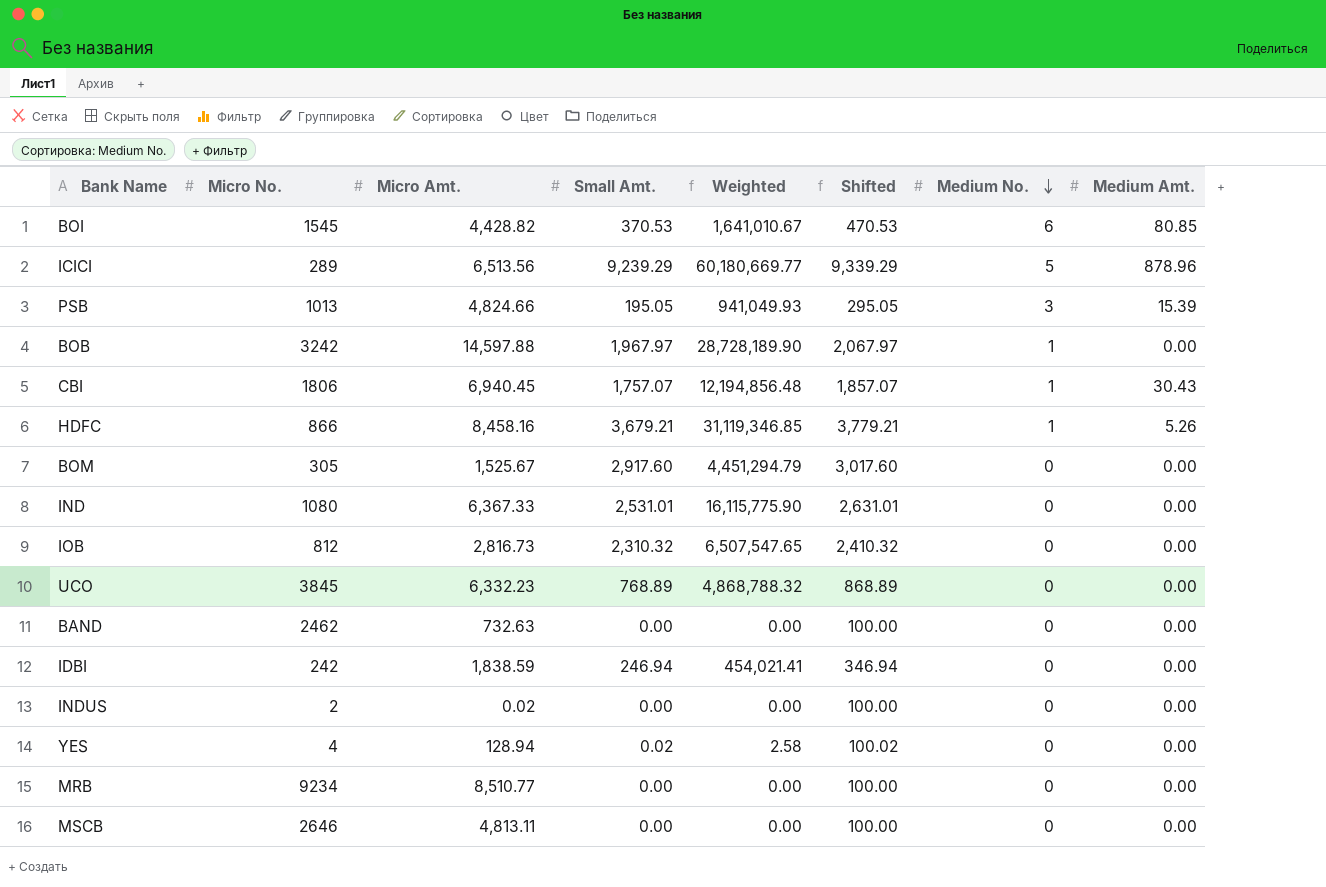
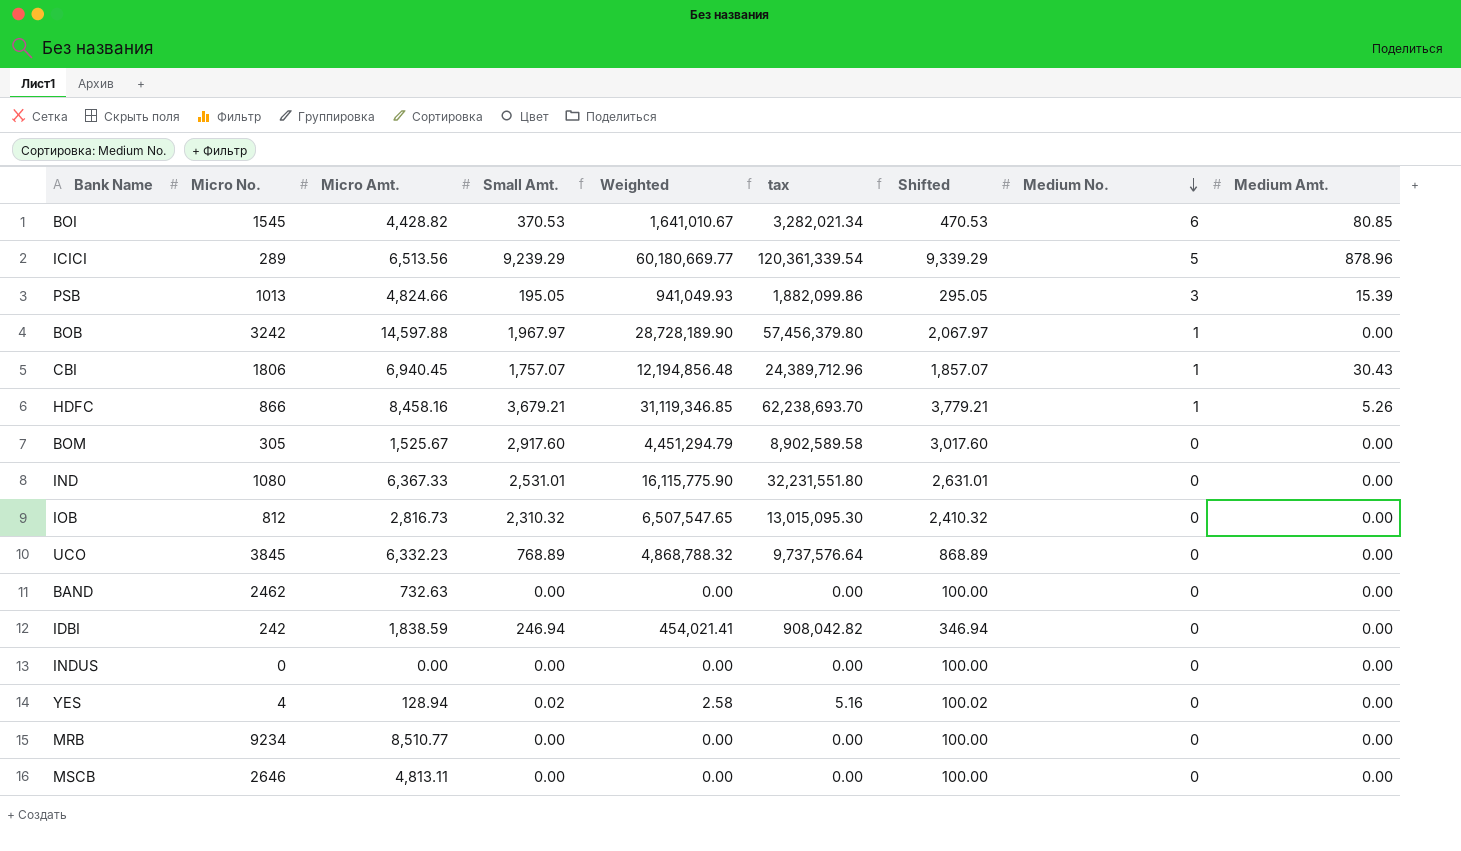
column tax | formula: none -> [Weighted] * 2
INDUS | Micro No.: 2 -> 0
INDUS | Micro Amt.: 0.02 -> 0.00

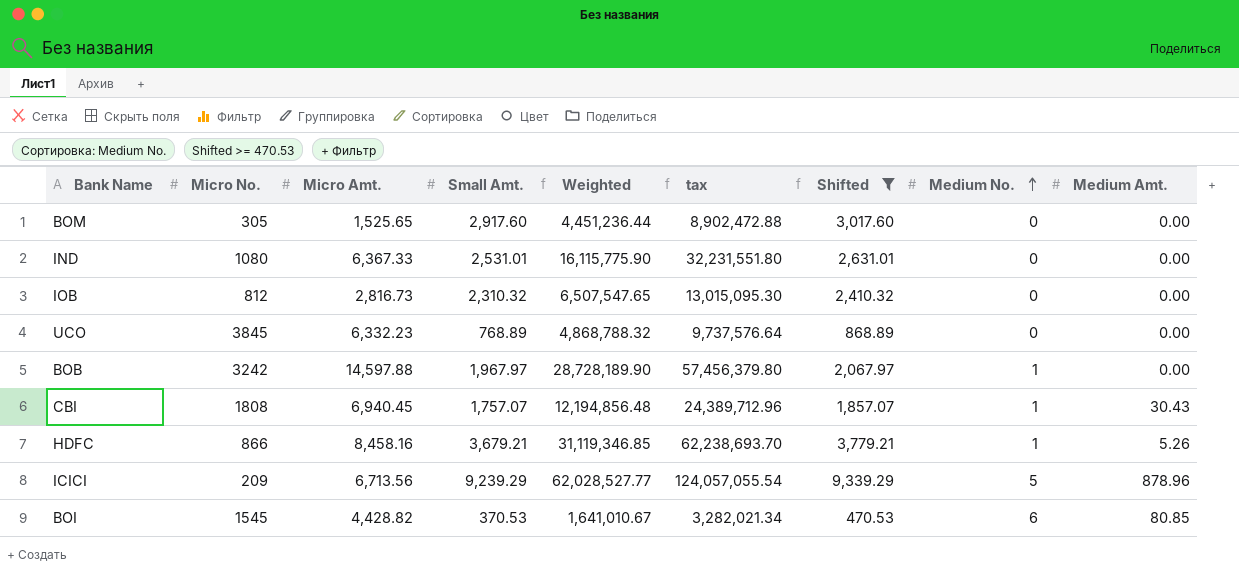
filter: none -> Shifted >= 470.53
row order: Medium No. descending -> Medium No. ascending
BOM | Micro Amt.: 1,525.67 -> 1,525.65
BOM | Weighted: 4,451,294.79 -> 4,451,236.44
BOM | tax: 8,902,589.58 -> 8,902,472.88
CBI | Micro No.: 1806 -> 1808
ICICI | Micro No.: 289 -> 209
ICICI | Micro Amt.: 6,513.56 -> 6,713.56
ICICI | Weighted: 60,180,669.77 -> 62,028,527.77
ICICI | tax: 120,361,339.54 -> 124,057,055.54

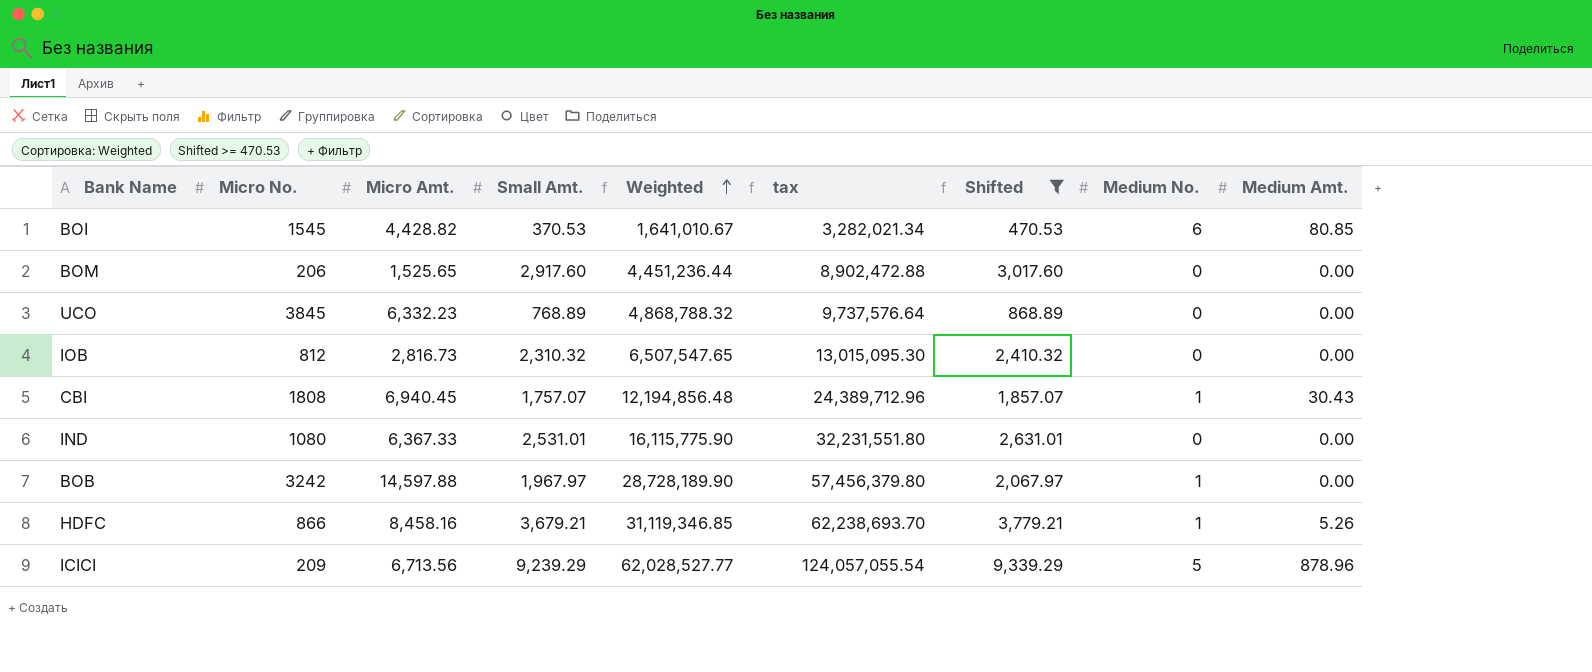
row order: Medium No. ascending -> Weighted ascending
BOM | Micro No.: 305 -> 206

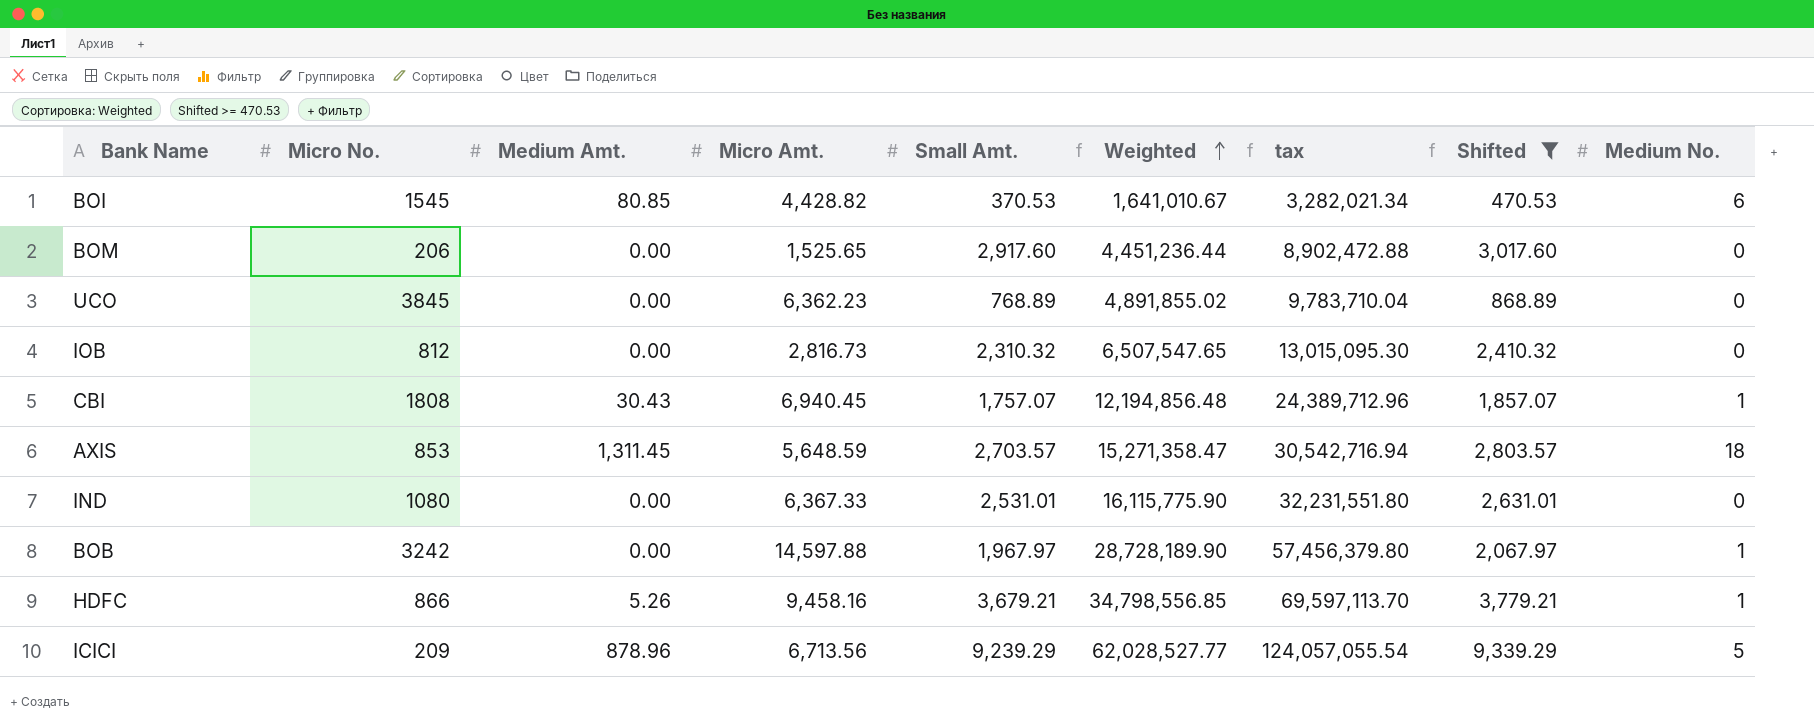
column Medium Amt. | position: 9 -> 3
UCO | Micro Amt.: 6,332.23 -> 6,362.23
UCO | Weighted: 4,868,788.32 -> 4,891,855.02
UCO | tax: 9,737,576.64 -> 9,783,710.04
row AXIS: none -> 853 | 1,311.45 | 5,648.59 | 2,703.57 | 15,271,358.47 | 30,542,716.94 | 2,803.57 | 18
HDFC | Micro Amt.: 8,458.16 -> 9,458.16
HDFC | Weighted: 31,119,346.85 -> 34,798,556.85
HDFC | tax: 62,238,693.70 -> 69,597,113.70

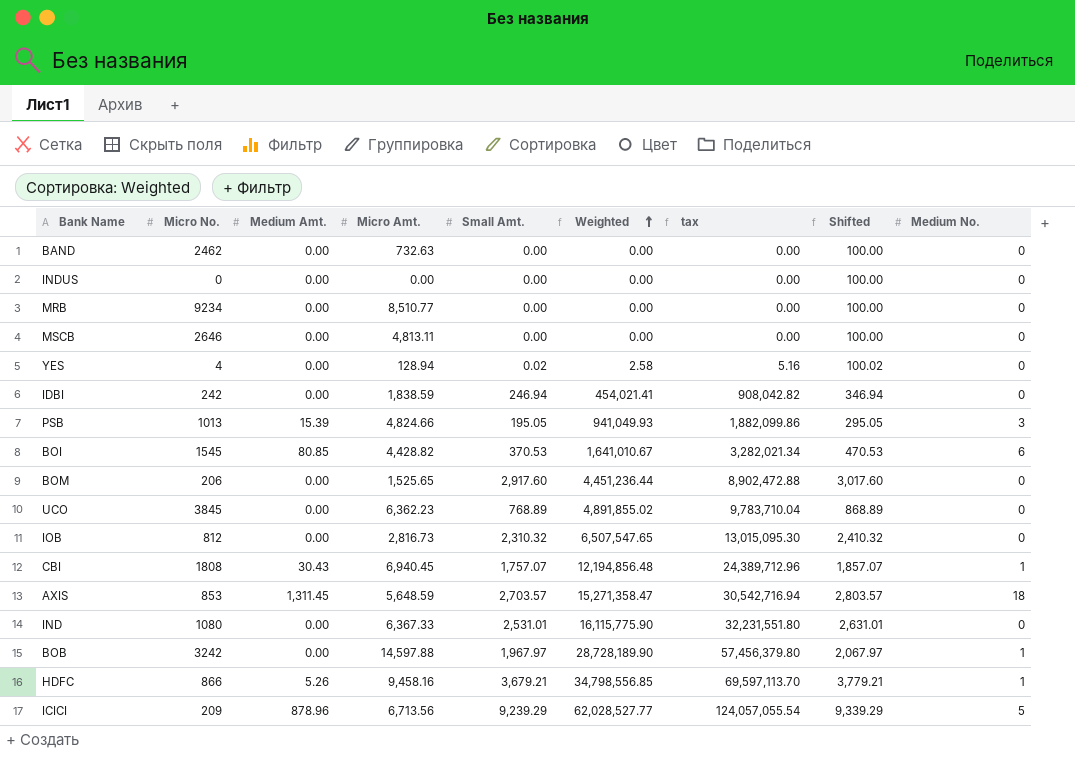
filter: Shifted >= 470.53 -> none

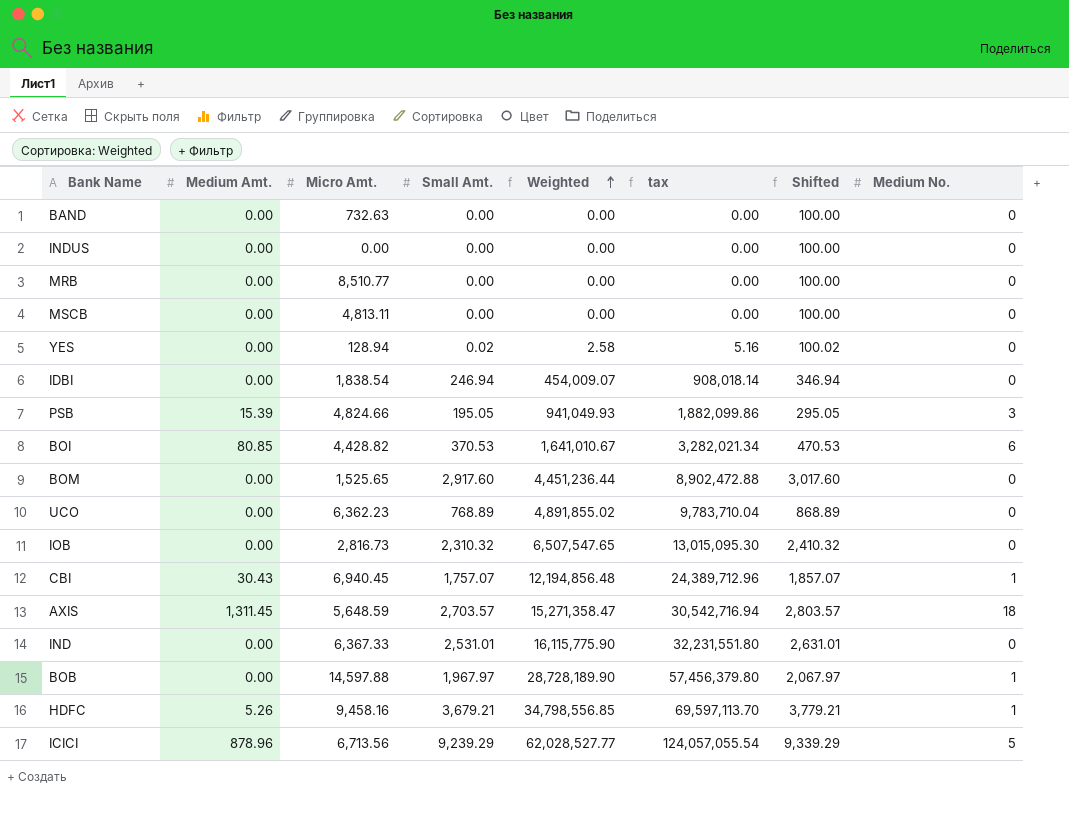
column Micro No. | position: 2 -> none
IDBI | Micro Amt.: 1,838.59 -> 1,838.54
IDBI | Weighted: 454,021.41 -> 454,009.07
IDBI | tax: 908,042.82 -> 908,018.14

